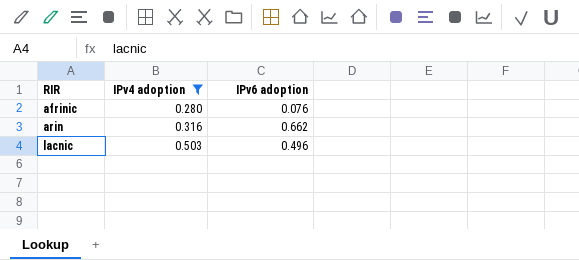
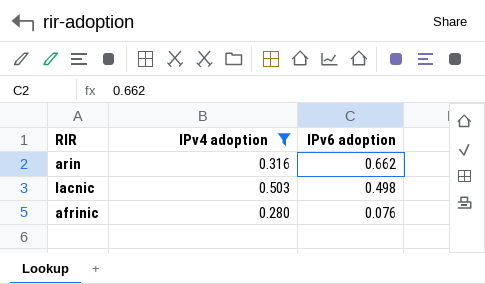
row order: RIR ascending -> IPv6 adoption descending
lacnic | IPv6 adoption: 0.496 -> 0.498

